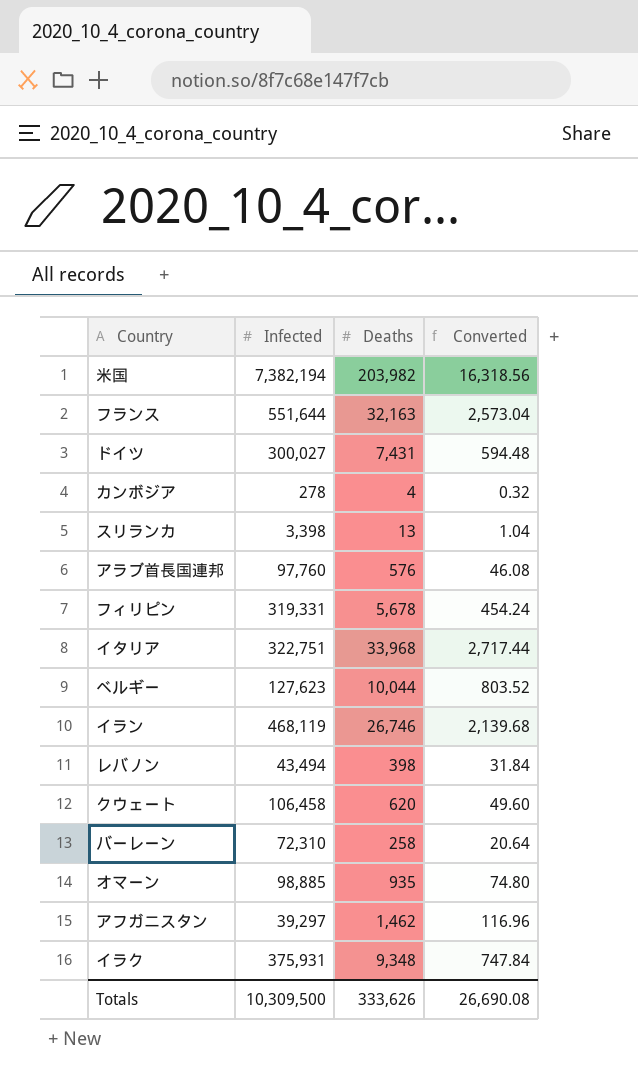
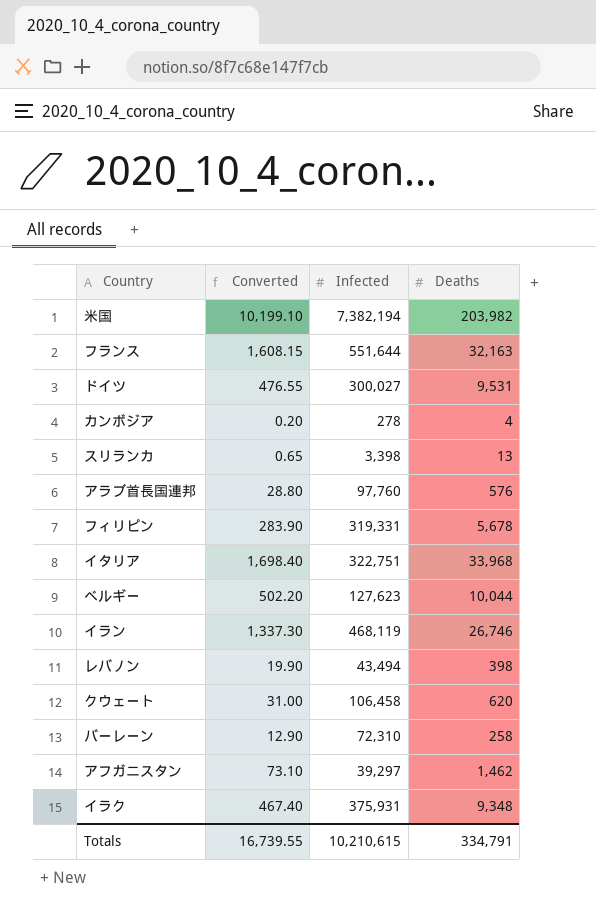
column Converted | formula: [Deaths] * 0.08 -> [Deaths] * 0.05
column Converted | position: 4 -> 2
row オマーン: 98,885 | 935 | 74.80 -> none
ドイツ | Deaths: 7,431 -> 9,531
Totals | Converted: 26,690.08 -> 16,739.55
Totals | Infected: 10,309,500 -> 10,210,615
Totals | Deaths: 333,626 -> 334,791

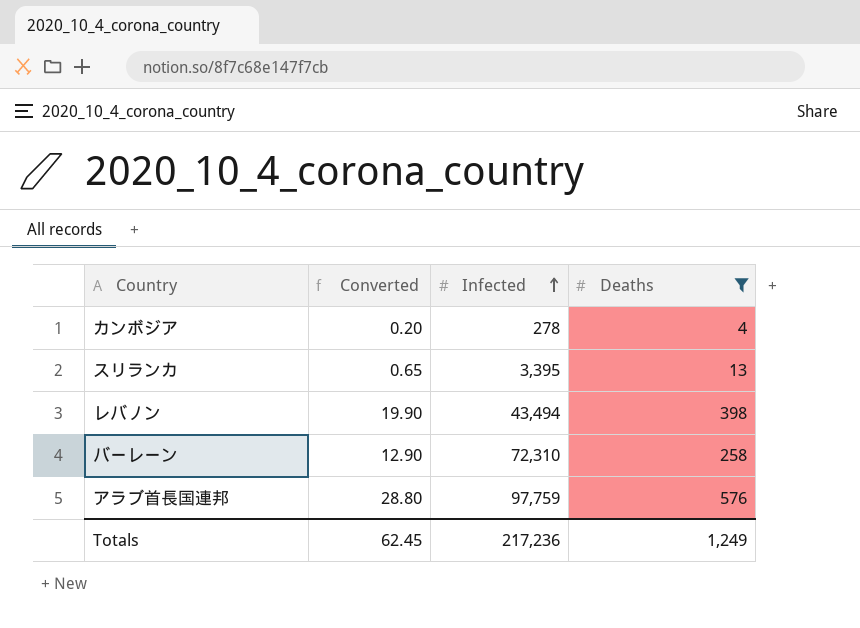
filter: none -> Deaths <= 576
row order: none -> Infected ascending
スリランカ | Infected: 3,398 -> 3,395
アラブ首長国連邦 | Infected: 97,760 -> 97,759
Totals | Converted: 16,739.55 -> 62.45
Totals | Infected: 10,210,615 -> 217,236
Totals | Deaths: 334,791 -> 1,249

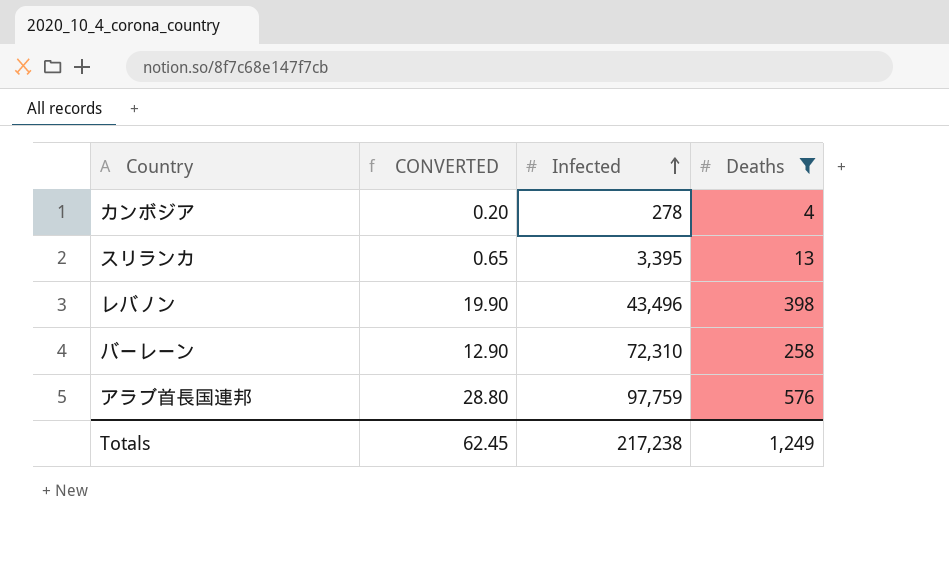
column name: Converted -> CONVERTED
レバノン | Infected: 43,494 -> 43,496
Totals | Infected: 217,236 -> 217,238

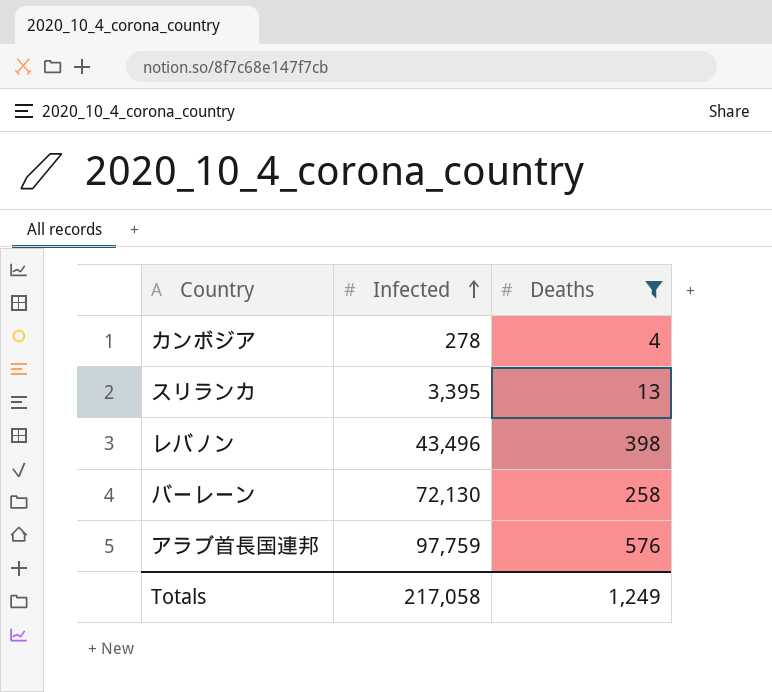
column CONVERTED | formula: [Deaths] * 0.05 -> none
バーレーン | Infected: 72,310 -> 72,130
Totals | Infected: 217,238 -> 217,058

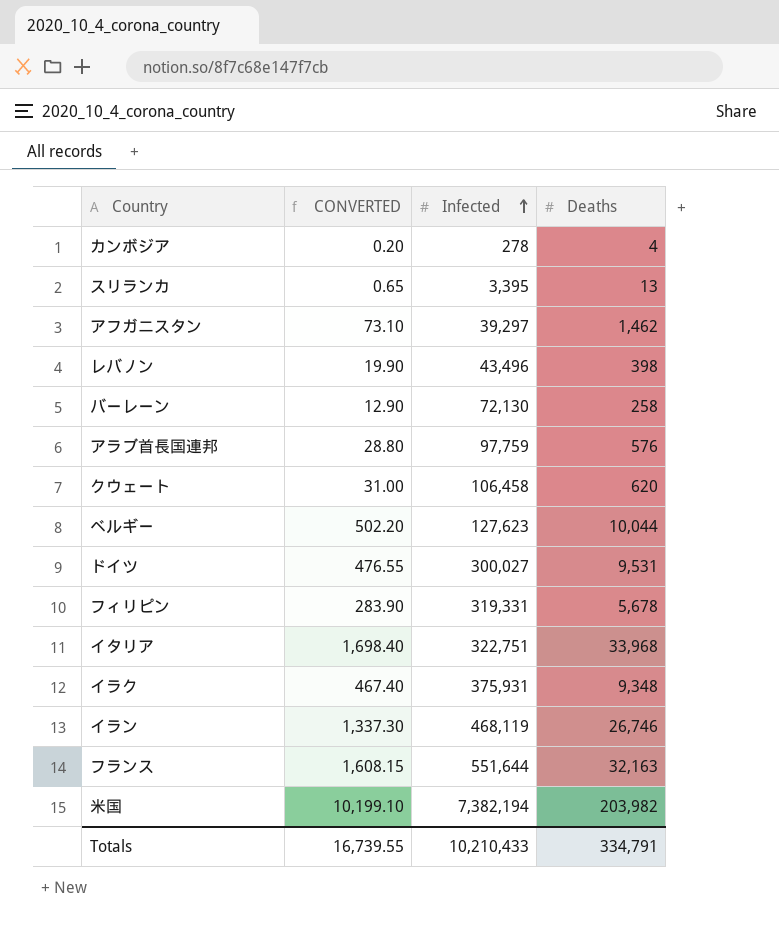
filter: Deaths <= 576 -> none
column CONVERTED | formula: none -> [Deaths] * 0.05
Totals | Infected: 217,058 -> 10,210,433
Totals | Deaths: 1,249 -> 334,791

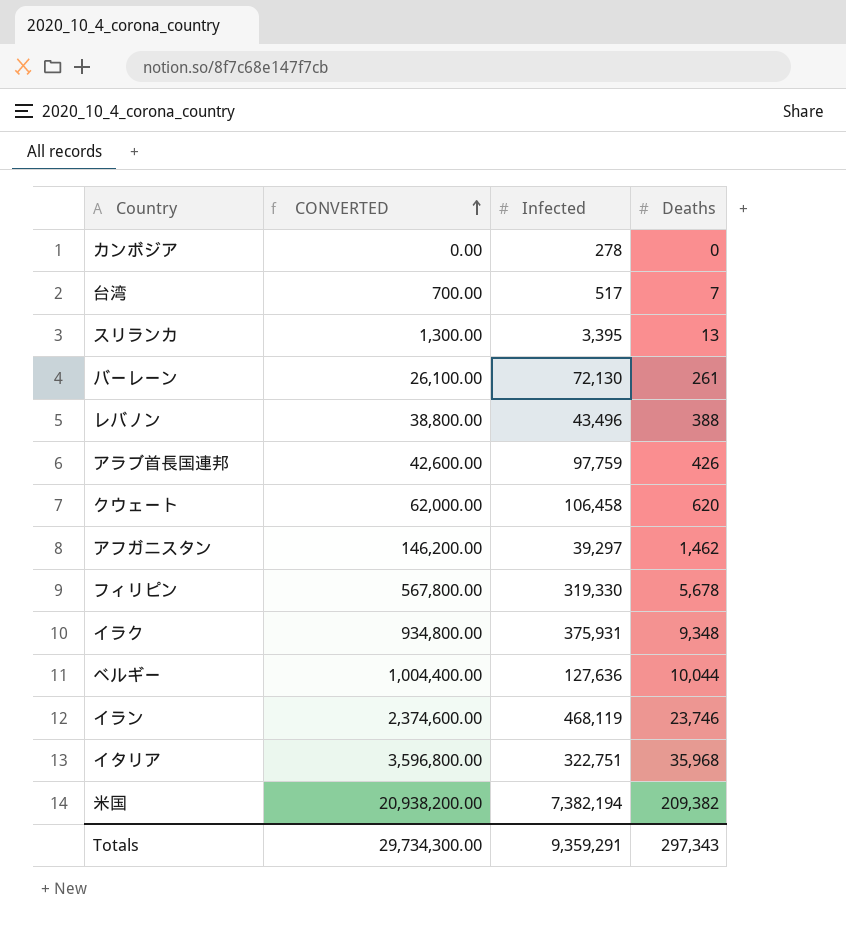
row order: Infected ascending -> CONVERTED ascending
column CONVERTED | formula: [Deaths] * 0.05 -> [Deaths] * 100
row ドイツ: 476.55 | 300,027 | 9,531 -> none
row フランス: 1,608.15 | 551,644 | 32,163 -> none
カンボジア | Deaths: 4 -> 0
row 台湾: none -> 700.00 | 517 | 7
バーレーン | Deaths: 258 -> 261
レバノン | Deaths: 398 -> 388
アラブ首長国連邦 | Deaths: 576 -> 426
フィリピン | Infected: 319,331 -> 319,330
ベルギー | Infected: 127,623 -> 127,636
イラン | Deaths: 26,746 -> 23,746
イタリア | Deaths: 33,968 -> 35,968
米国 | Deaths: 203,982 -> 209,382
Totals | CONVERTED: 16,739.55 -> 29,734,300.00
Totals | Infected: 10,210,433 -> 9,359,291
Totals | Deaths: 334,791 -> 297,343

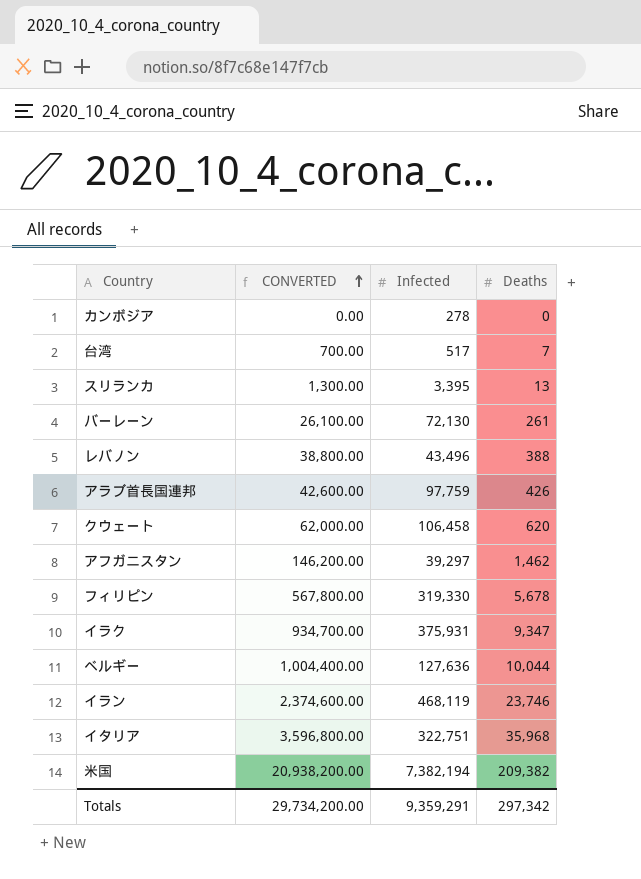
イラク | CONVERTED: 934,800.00 -> 934,700.00
イラク | Deaths: 9,348 -> 9,347
Totals | CONVERTED: 29,734,300.00 -> 29,734,200.00
Totals | Deaths: 297,343 -> 297,342

